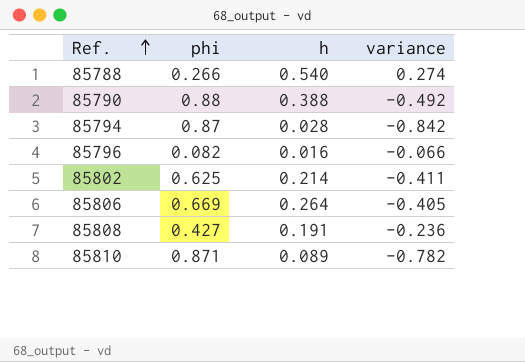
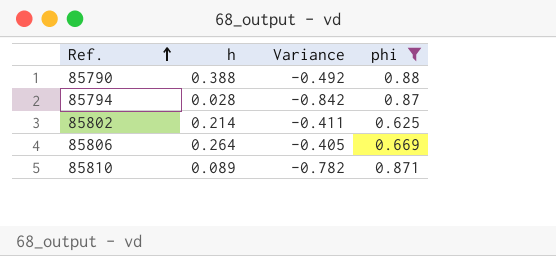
filter: none -> phi >= 0.625
column name: variance -> Variance
column phi | position: 2 -> 4

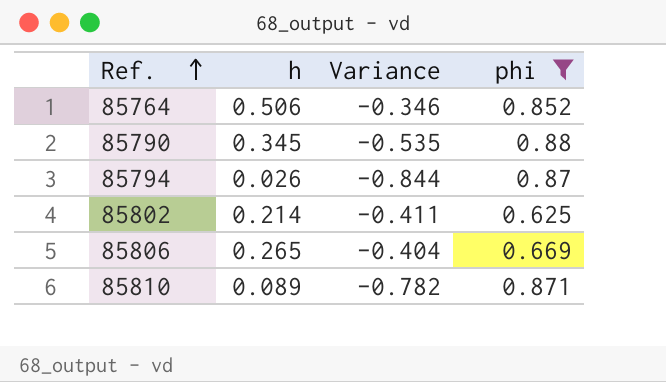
row 85764: none -> 0.506 | -0.346 | 0.852
85790 | h: 0.388 -> 0.345
85790 | Variance: -0.492 -> -0.535
85794 | h: 0.028 -> 0.026
85794 | Variance: -0.842 -> -0.844
85806 | h: 0.264 -> 0.265
85806 | Variance: -0.405 -> -0.404

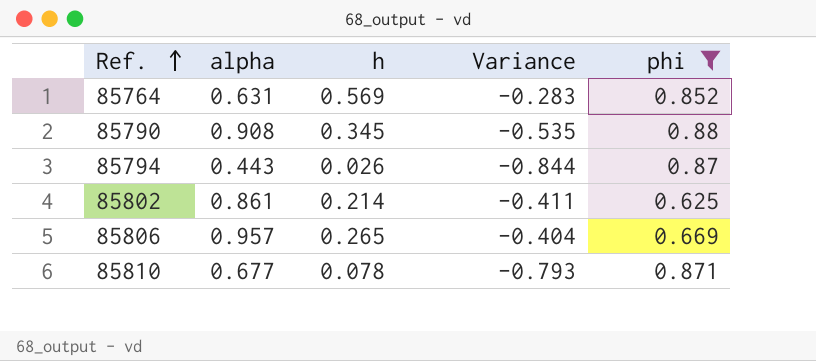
column alpha | position: none -> 2
85764 | h: 0.506 -> 0.569
85764 | Variance: -0.346 -> -0.283
85810 | h: 0.089 -> 0.078
85810 | Variance: -0.782 -> -0.793

